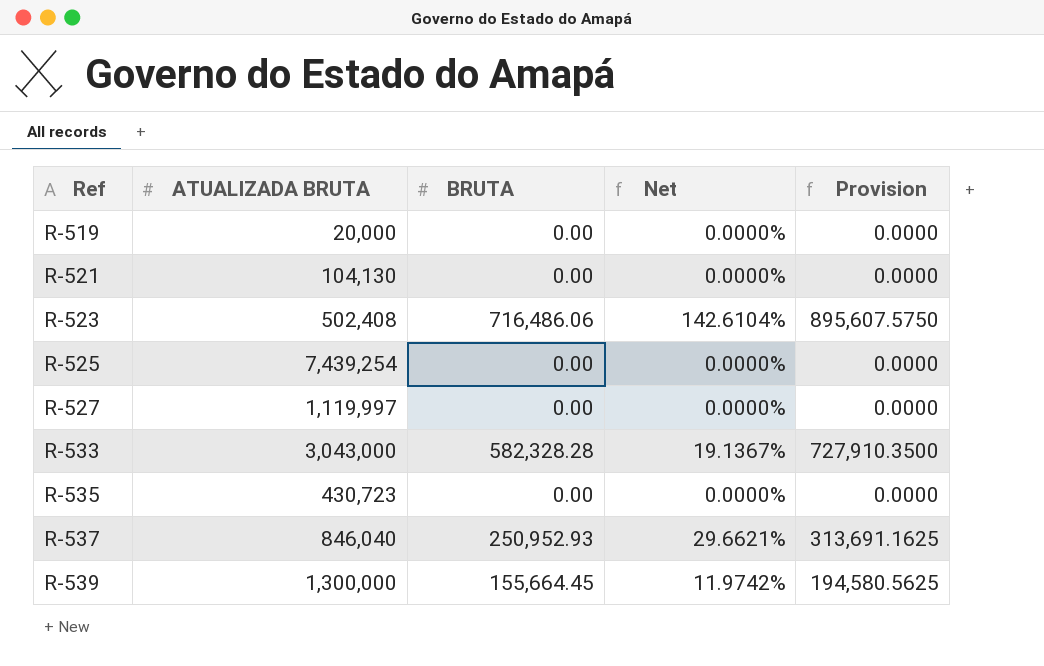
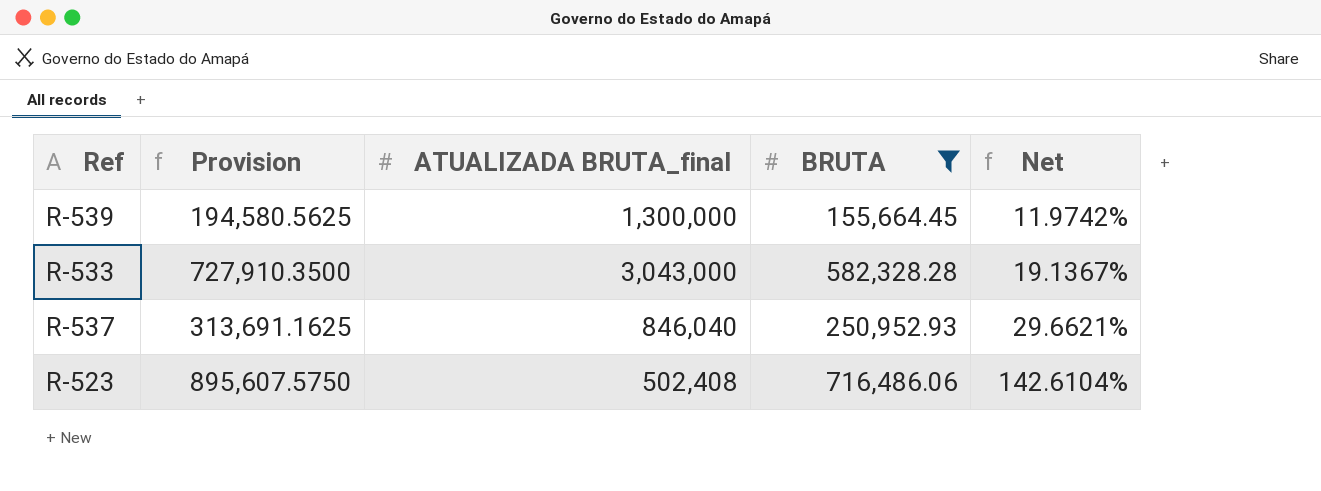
filter: none -> BRUTA != 0.00
row order: Ref ascending -> Net ascending
column Provision | position: 5 -> 2
column name: ATUALIZADA BRUTA -> ATUALIZADA BRUTA_final

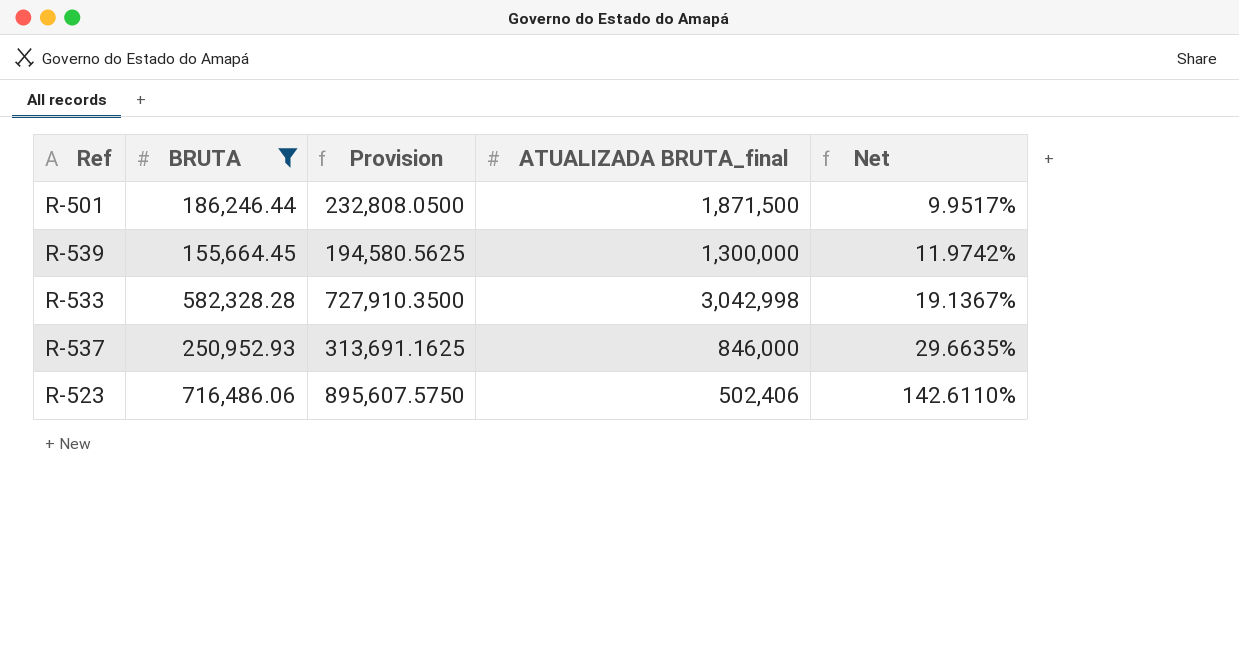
column BRUTA | position: 4 -> 2
row R-501: none -> 186,246.44 | 232,808.0500 | 1,871,500 | 9.9517%
R-533 | ATUALIZADA BRUTA_final: 3,043,000 -> 3,042,998
R-537 | ATUALIZADA BRUTA_final: 846,040 -> 846,000
R-537 | Net: 29.6621% -> 29.6635%
R-523 | ATUALIZADA BRUTA_final: 502,408 -> 502,406
R-523 | Net: 142.6104% -> 142.6110%

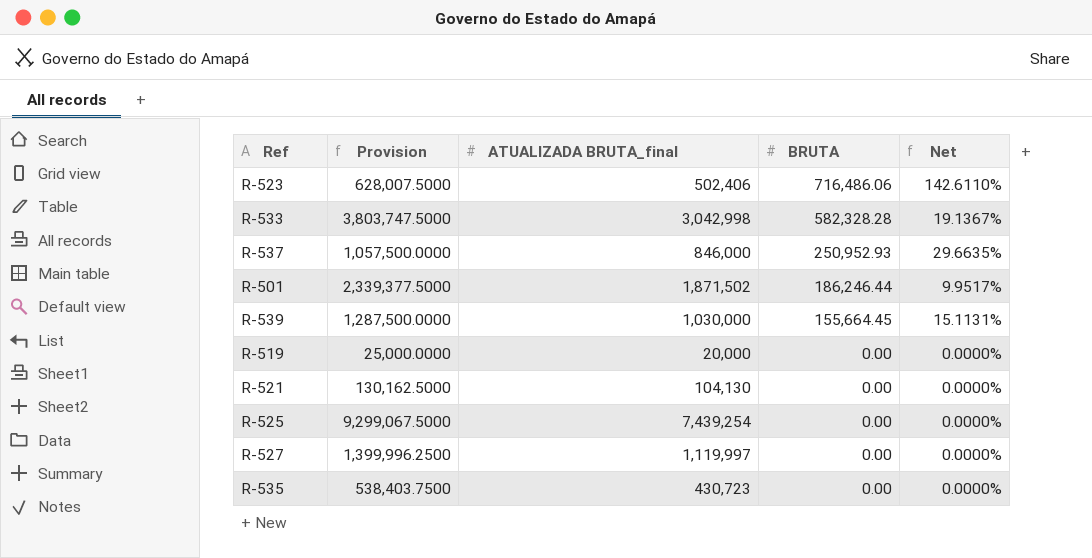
filter: BRUTA != 0.00 -> none
row order: Net ascending -> BRUTA descending
column Provision | formula: [BRUTA] * 1.25 -> [ATUALIZADA BRUTA_final] * 1.25
column BRUTA | position: 2 -> 4
R-501 | ATUALIZADA BRUTA_final: 1,871,500 -> 1,871,502
R-539 | ATUALIZADA BRUTA_final: 1,300,000 -> 1,030,000
R-539 | Net: 11.9742% -> 15.1131%

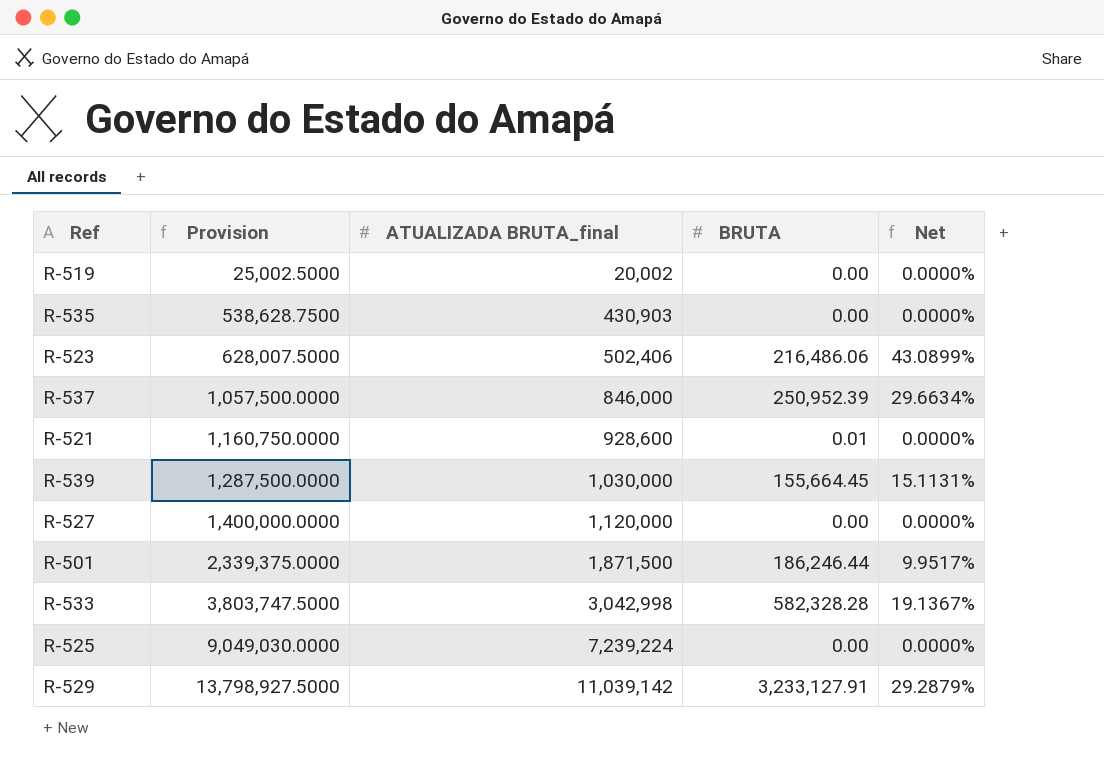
row order: BRUTA descending -> Provision ascending
R-519 | Provision: 25,000.0000 -> 25,002.5000
R-519 | ATUALIZADA BRUTA_final: 20,000 -> 20,002
R-535 | Provision: 538,403.7500 -> 538,628.7500
R-535 | ATUALIZADA BRUTA_final: 430,723 -> 430,903
R-523 | BRUTA: 716,486.06 -> 216,486.06
R-523 | Net: 142.6110% -> 43.0899%
R-537 | BRUTA: 250,952.93 -> 250,952.39
R-537 | Net: 29.6635% -> 29.6634%
R-521 | Provision: 130,162.5000 -> 1,160,750.0000
R-521 | ATUALIZADA BRUTA_final: 104,130 -> 928,600
R-521 | BRUTA: 0.00 -> 0.01
R-527 | Provision: 1,399,996.2500 -> 1,400,000.0000
R-527 | ATUALIZADA BRUTA_final: 1,119,997 -> 1,120,000
R-501 | Provision: 2,339,377.5000 -> 2,339,375.0000
R-501 | ATUALIZADA BRUTA_final: 1,871,502 -> 1,871,500
R-525 | Provision: 9,299,067.5000 -> 9,049,030.0000
R-525 | ATUALIZADA BRUTA_final: 7,439,254 -> 7,239,224
row R-529: none -> 13,798,927.5000 | 11,039,142 | 3,233,127.91 | 29.2879%

